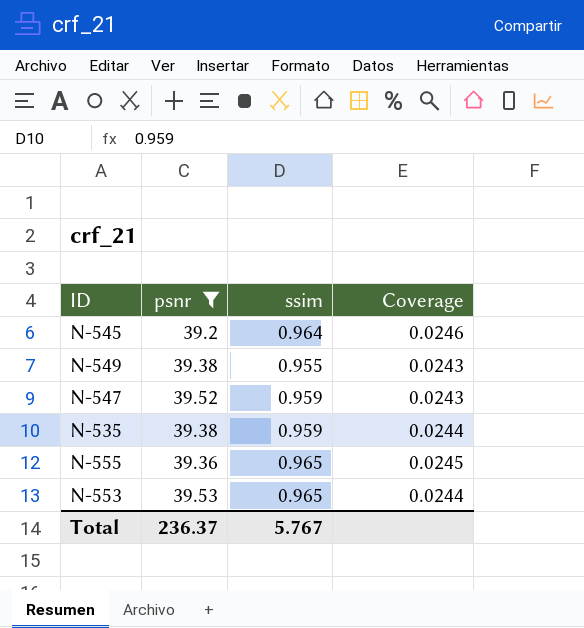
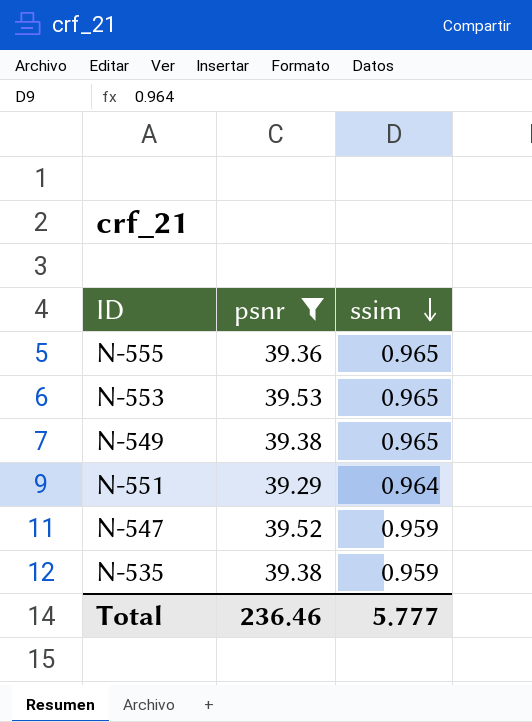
row order: none -> ssim descending
column Coverage | formula: [ssim] / [psnr] -> none
row N-545: 39.2 | 0.964 | 0.0246 -> none
N-549 | ssim: 0.955 -> 0.965
row N-551: none -> 39.29 | 0.964
Total | psnr: 236.37 -> 236.46
Total | ssim: 5.767 -> 5.777

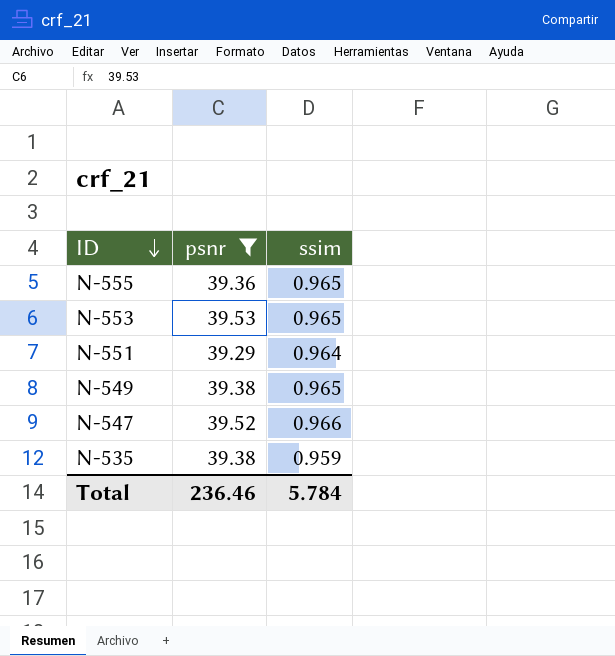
row order: ssim descending -> ID descending
N-547 | ssim: 0.959 -> 0.966
Total | ssim: 5.777 -> 5.784

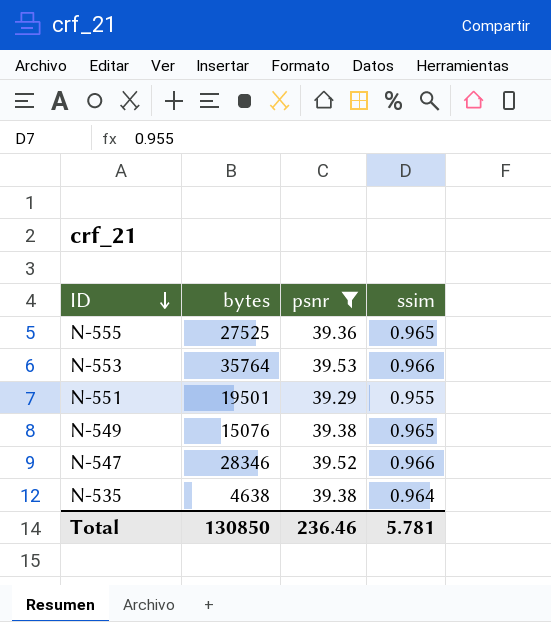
column bytes | position: none -> 2
N-553 | ssim: 0.965 -> 0.966
N-551 | ssim: 0.964 -> 0.955
N-535 | ssim: 0.959 -> 0.964
Total | ssim: 5.784 -> 5.781

